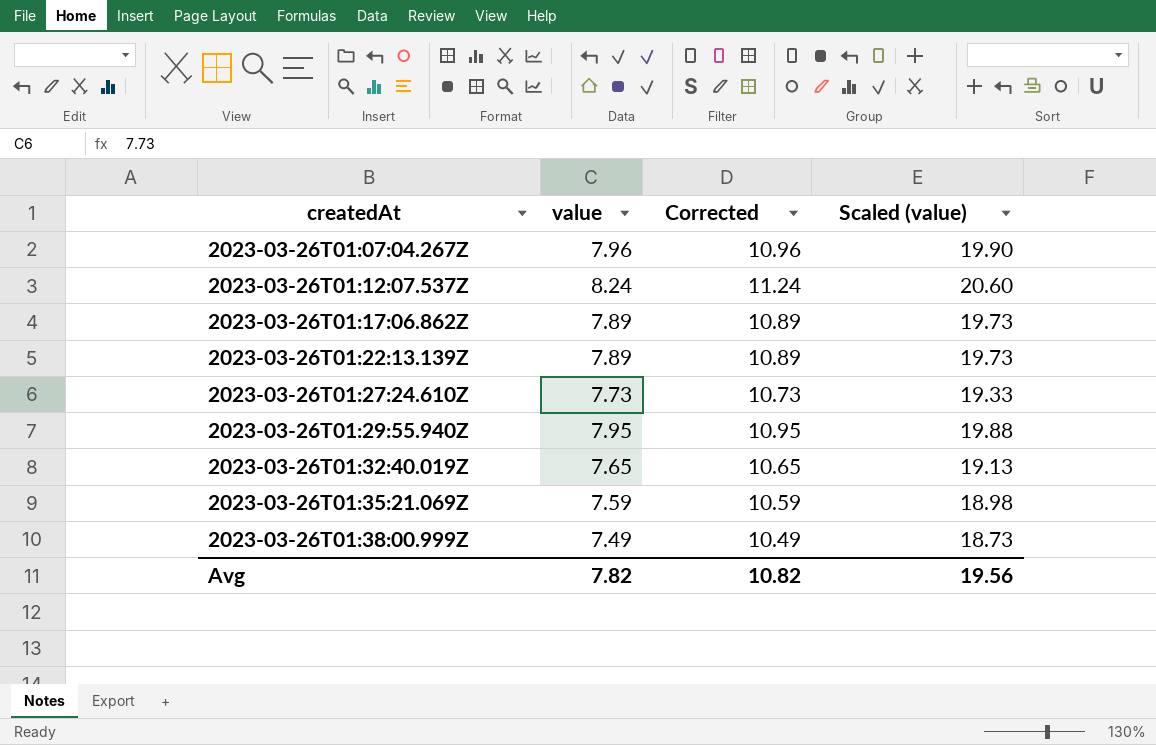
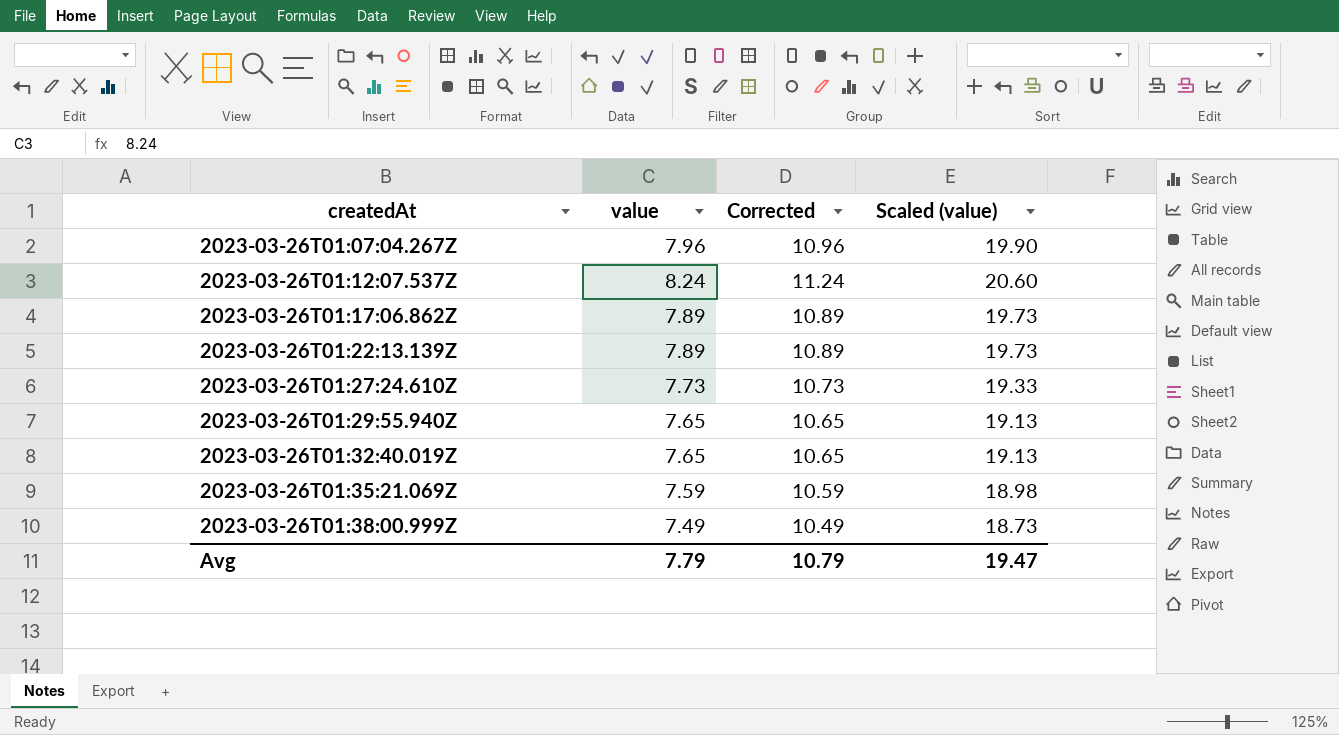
2023-03-26T01:29:55.940Z | value: 7.95 -> 7.65
2023-03-26T01:29:55.940Z | Corrected: 10.95 -> 10.65
2023-03-26T01:29:55.940Z | Scaled (value): 19.88 -> 19.13
Avg | value: 7.82 -> 7.79
Avg | Corrected: 10.82 -> 10.79
Avg | Scaled (value): 19.56 -> 19.47

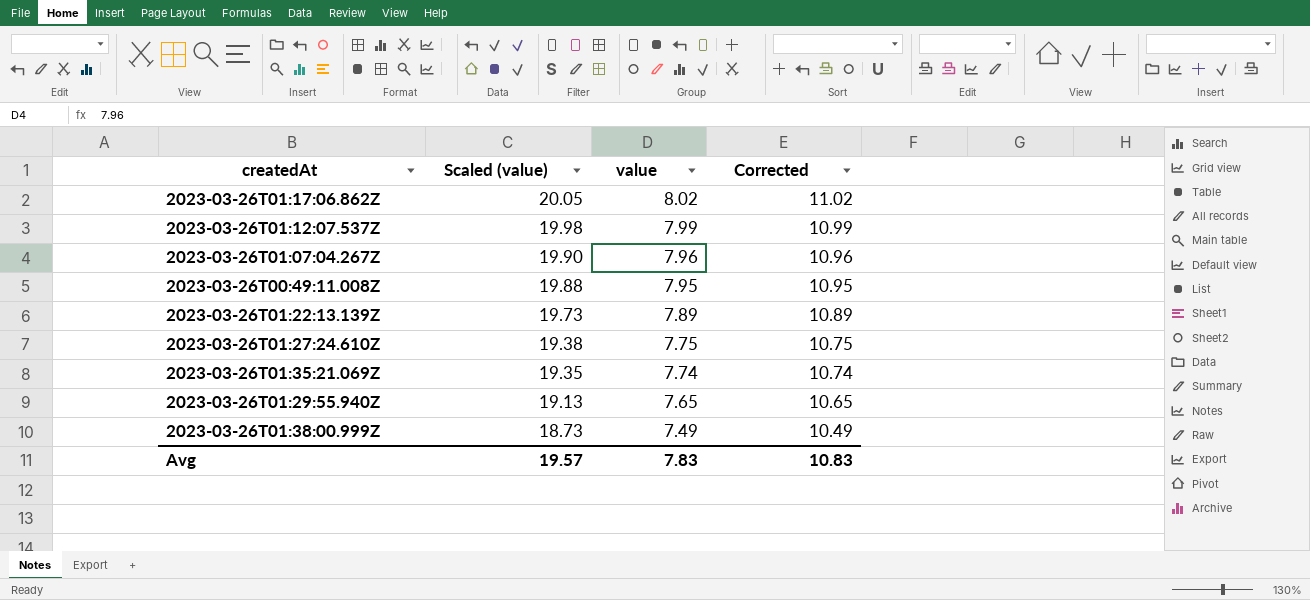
row order: createdAt ascending -> Scaled (value) descending
column Scaled (value) | position: 4 -> 2
row 2023-03-26T01:32:40.019Z: 7.65 | 10.65 | 19.13 -> none
2023-03-26T01:17:06.862Z | Scaled (value): 19.73 -> 20.05
2023-03-26T01:17:06.862Z | value: 7.89 -> 8.02
2023-03-26T01:17:06.862Z | Corrected: 10.89 -> 11.02
2023-03-26T01:12:07.537Z | Scaled (value): 20.60 -> 19.98
2023-03-26T01:12:07.537Z | value: 8.24 -> 7.99
2023-03-26T01:12:07.537Z | Corrected: 11.24 -> 10.99
row 2023-03-26T00:49:11.008Z: none -> 19.88 | 7.95 | 10.95
2023-03-26T01:27:24.610Z | Scaled (value): 19.33 -> 19.38
2023-03-26T01:27:24.610Z | value: 7.73 -> 7.75
2023-03-26T01:27:24.610Z | Corrected: 10.73 -> 10.75
2023-03-26T01:35:21.069Z | Scaled (value): 18.98 -> 19.35
2023-03-26T01:35:21.069Z | value: 7.59 -> 7.74
2023-03-26T01:35:21.069Z | Corrected: 10.59 -> 10.74
Avg | Scaled (value): 19.47 -> 19.57
Avg | value: 7.79 -> 7.83
Avg | Corrected: 10.79 -> 10.83

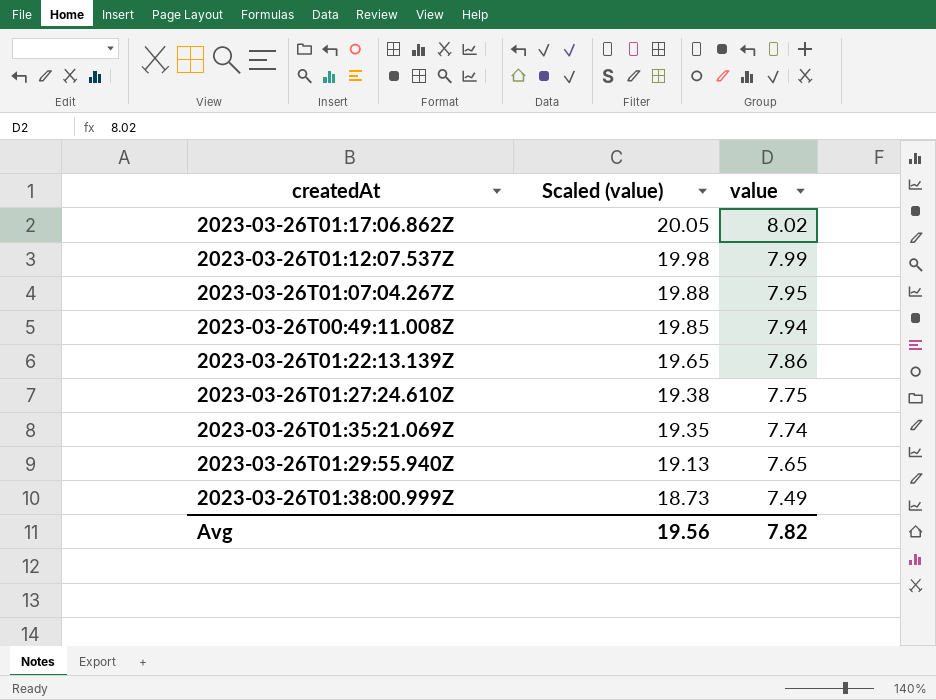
column Corrected | formula: [value] + 3 -> none
2023-03-26T01:07:04.267Z | Scaled (value): 19.90 -> 19.88
2023-03-26T01:07:04.267Z | value: 7.96 -> 7.95
2023-03-26T00:49:11.008Z | Scaled (value): 19.88 -> 19.85
2023-03-26T00:49:11.008Z | value: 7.95 -> 7.94
2023-03-26T01:22:13.139Z | Scaled (value): 19.73 -> 19.65
2023-03-26T01:22:13.139Z | value: 7.89 -> 7.86
Avg | Scaled (value): 19.57 -> 19.56
Avg | value: 7.83 -> 7.82

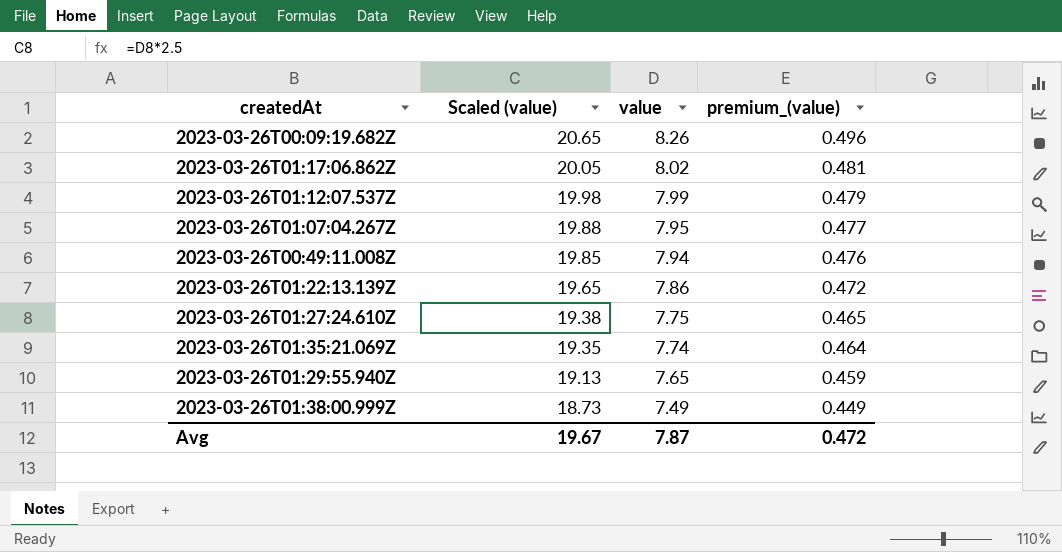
column premium_(value) | formula: none -> [value] * 0.06
row 2023-03-26T00:09:19.682Z: none -> 20.65 | 8.26 | 0.496
Avg | Scaled (value): 19.56 -> 19.67
Avg | value: 7.82 -> 7.87

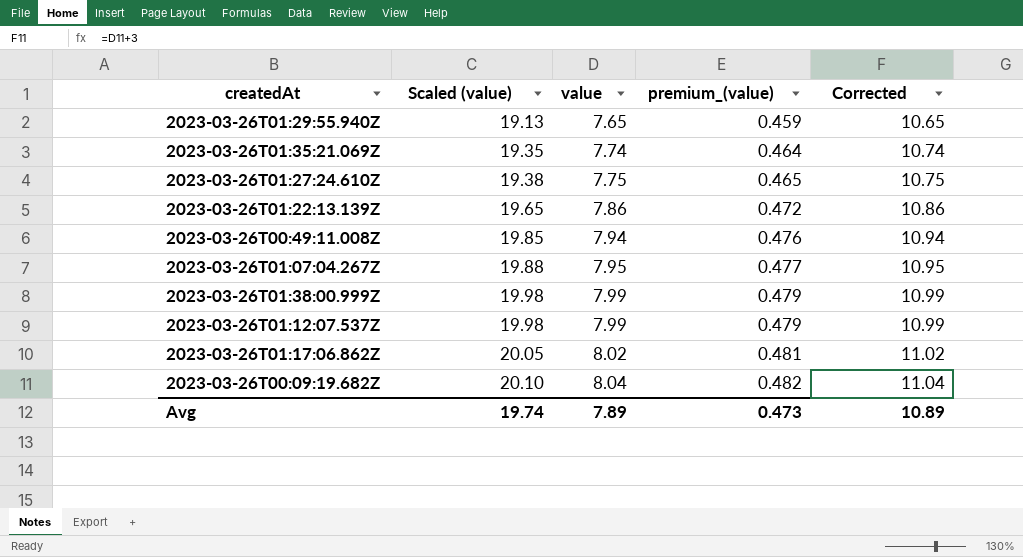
row order: Scaled (value) descending -> Scaled (value) ascending
column Corrected | formula: none -> [value] + 3
2023-03-26T01:38:00.999Z | Scaled (value): 18.73 -> 19.98
2023-03-26T01:38:00.999Z | value: 7.49 -> 7.99
2023-03-26T01:38:00.999Z | premium_(value): 0.449 -> 0.479
2023-03-26T00:09:19.682Z | Scaled (value): 20.65 -> 20.10
2023-03-26T00:09:19.682Z | value: 8.26 -> 8.04
2023-03-26T00:09:19.682Z | premium_(value): 0.496 -> 0.482
Avg | Scaled (value): 19.67 -> 19.74
Avg | value: 7.87 -> 7.89
Avg | premium_(value): 0.472 -> 0.473

